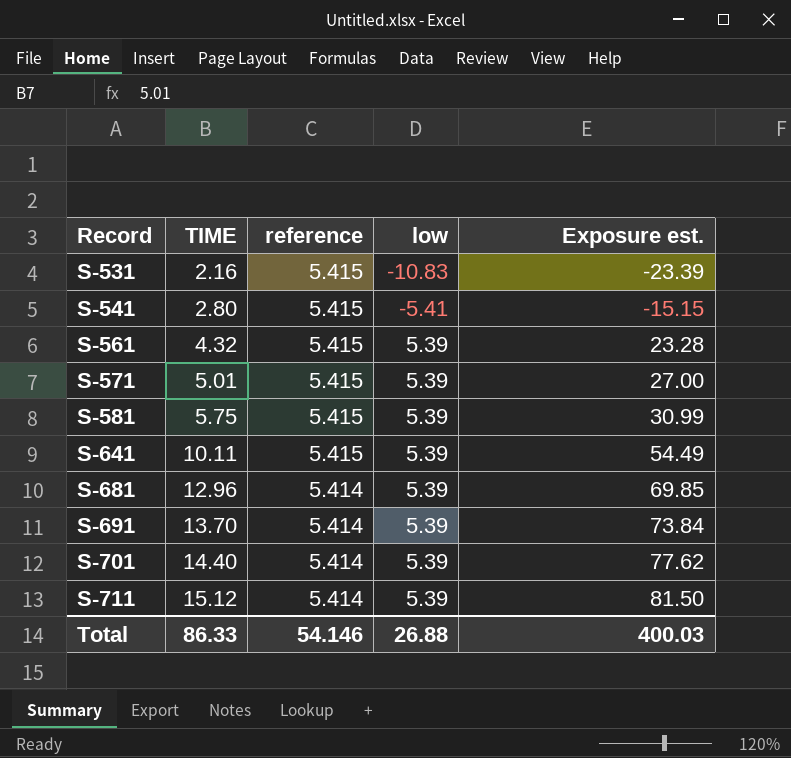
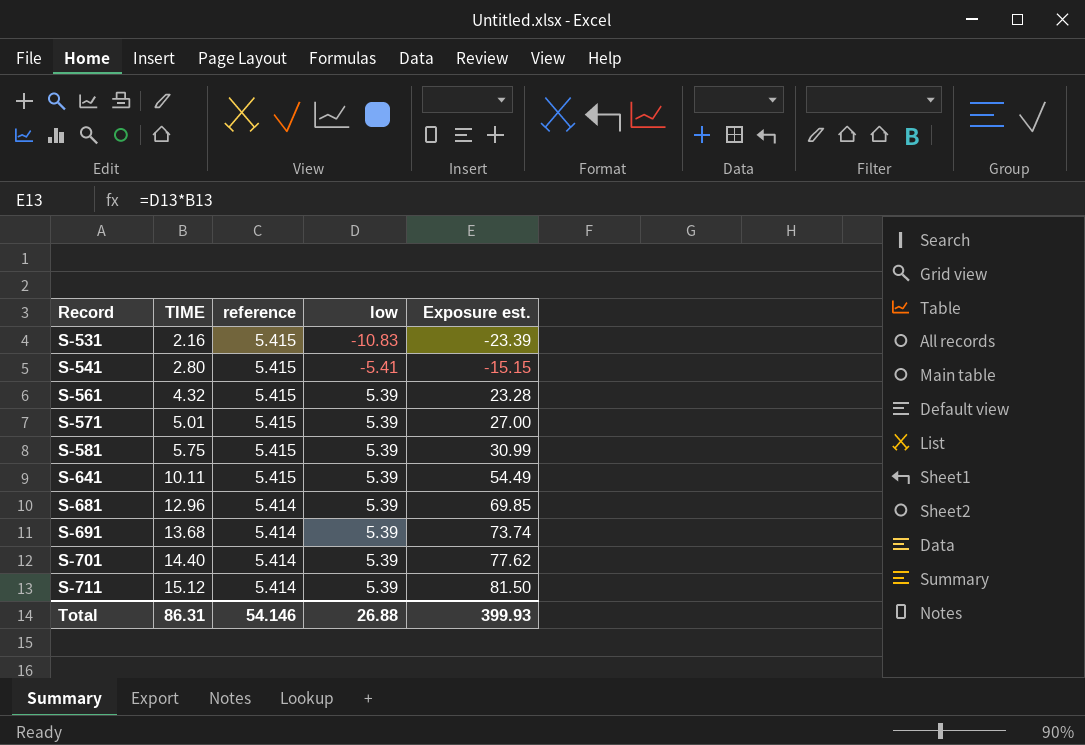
S-691 | TIME: 13.70 -> 13.68
S-691 | Exposure est.: 73.84 -> 73.74
Total | TIME: 86.33 -> 86.31
Total | Exposure est.: 400.03 -> 399.93

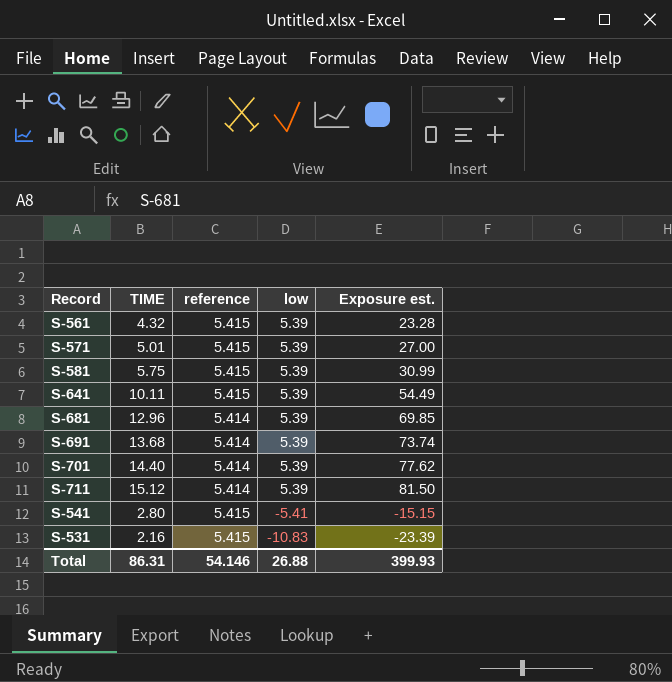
row order: Record ascending -> low descending

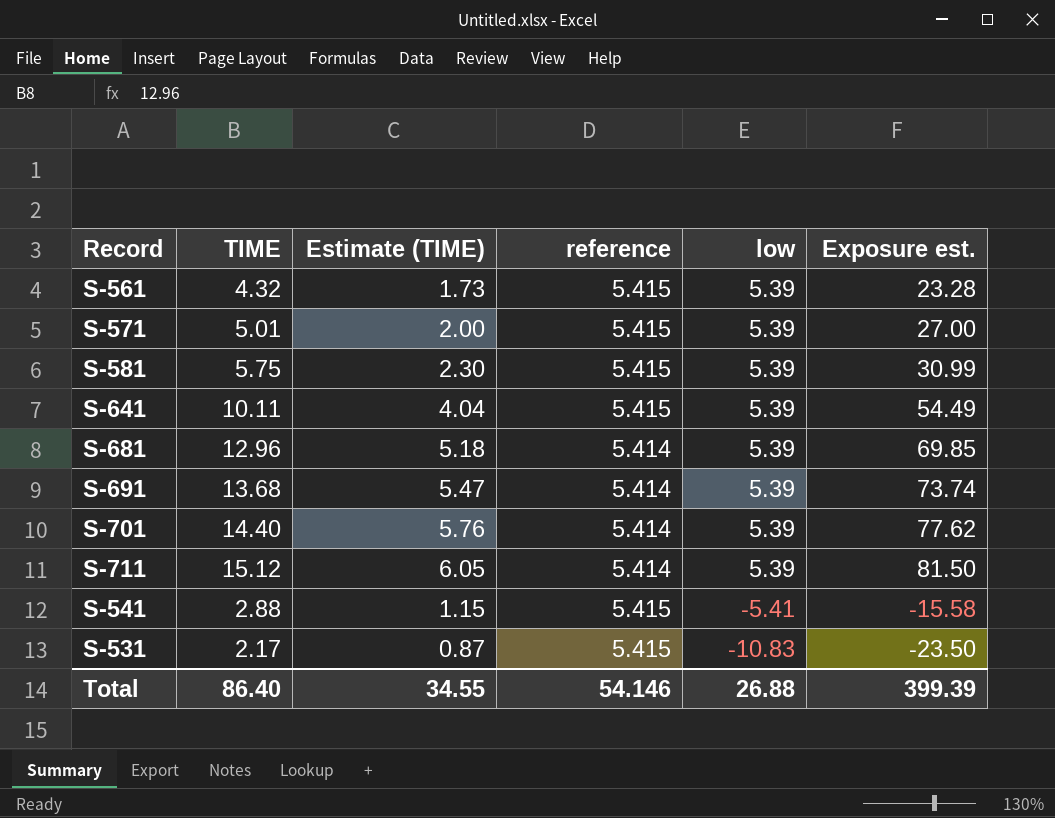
column Estimate (TIME) | formula: none -> [TIME] * 0.4
S-541 | TIME: 2.80 -> 2.88
S-541 | Exposure est.: -15.15 -> -15.58
S-531 | TIME: 2.16 -> 2.17
S-531 | Exposure est.: -23.39 -> -23.50
Total | TIME: 86.31 -> 86.40
Total | Exposure est.: 399.93 -> 399.39

